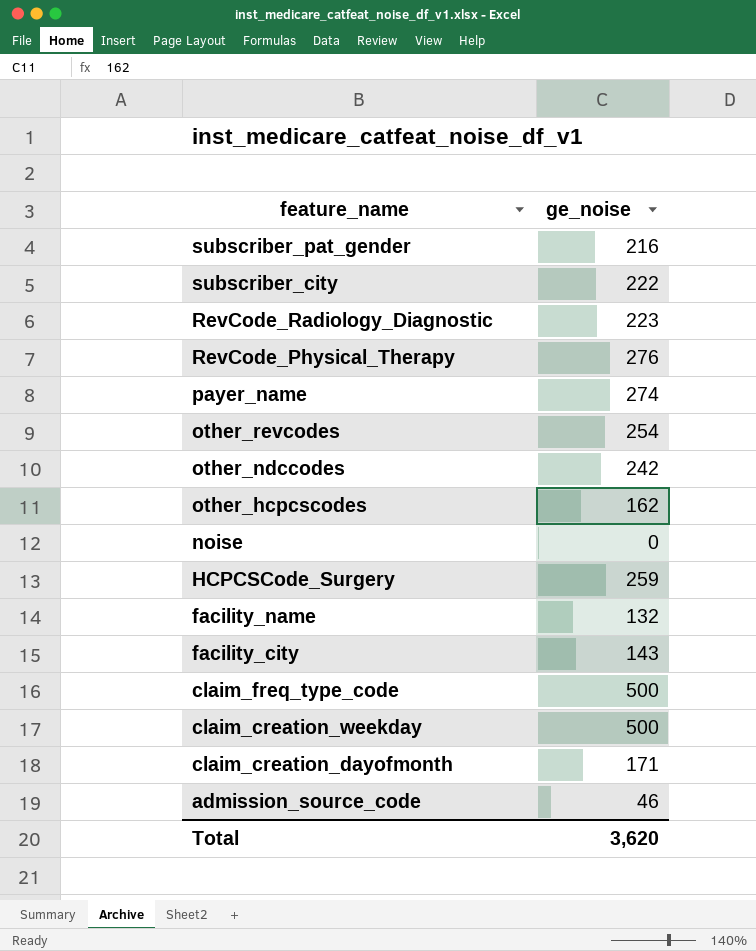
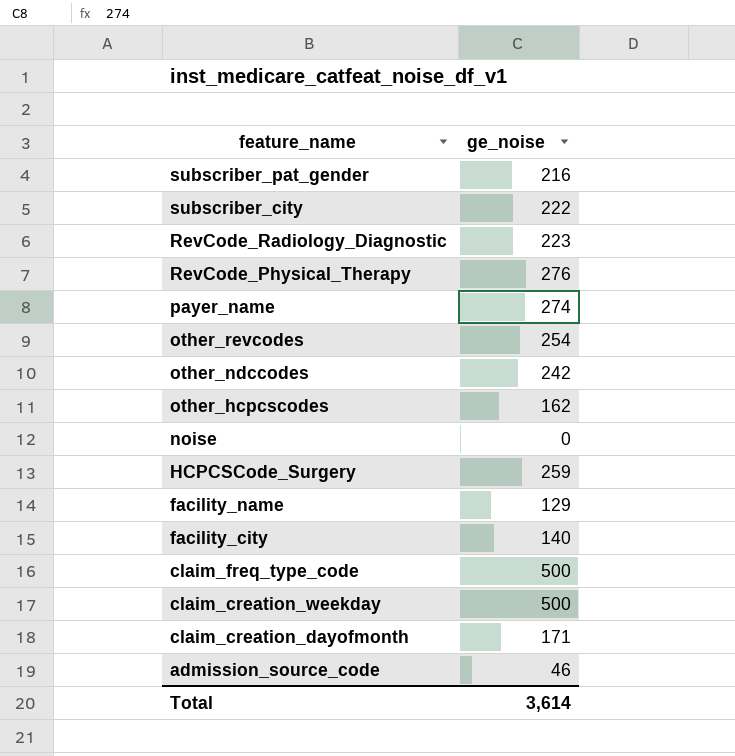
facility_name | ge_noise: 132 -> 129
facility_city | ge_noise: 143 -> 140
Total | ge_noise: 3,620 -> 3,614

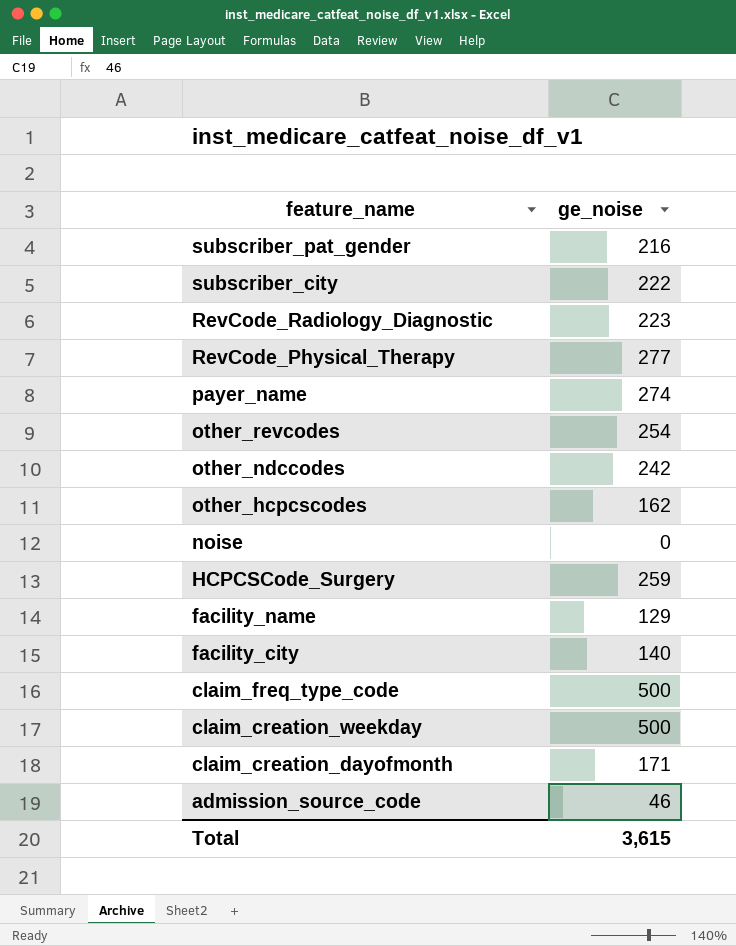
RevCode_Physical_Therapy | ge_noise: 276 -> 277
Total | ge_noise: 3,614 -> 3,615

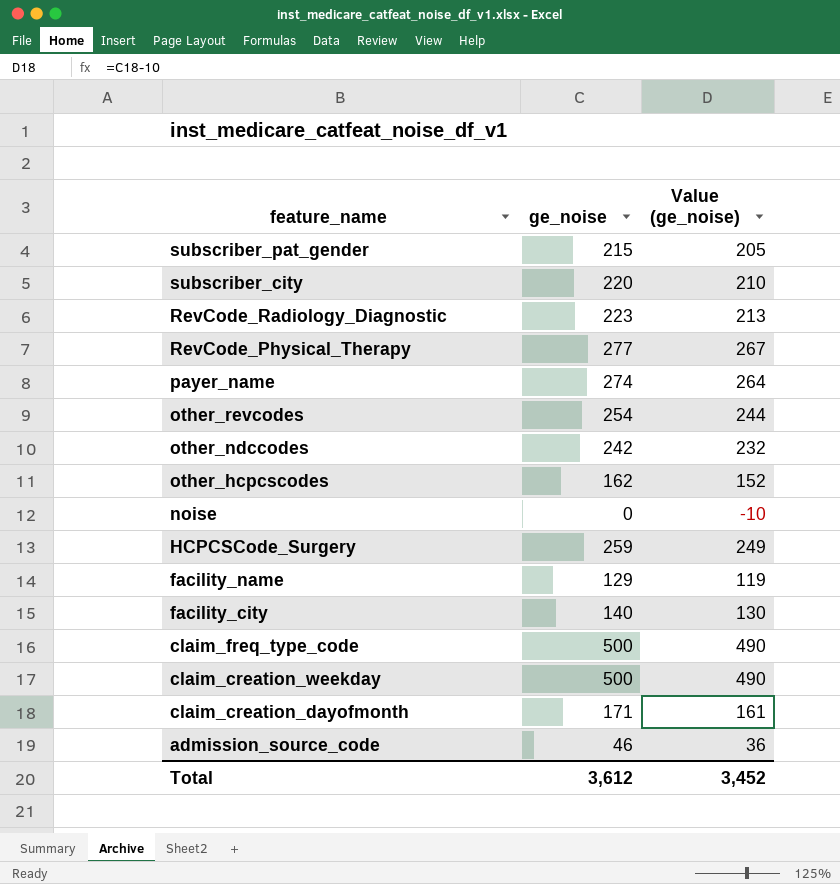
column Value (ge_noise) | formula: none -> [ge_noise] - 10
subscriber_pat_gender | ge_noise: 216 -> 215
subscriber_city | ge_noise: 222 -> 220
Total | ge_noise: 3,615 -> 3,612

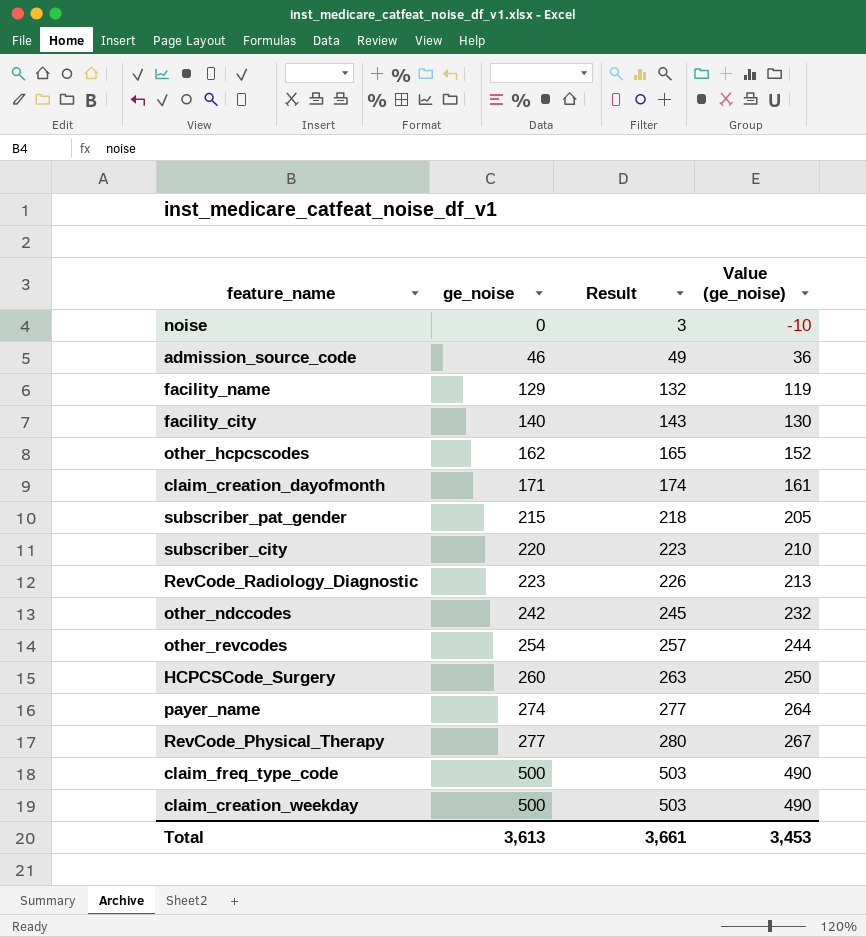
row order: feature_name descending -> ge_noise ascending
column Result | formula: none -> [ge_noise] + 3
HCPCSCode_Surgery | ge_noise: 259 -> 260
HCPCSCode_Surgery | Value (ge_noise): 249 -> 250
Total | ge_noise: 3,612 -> 3,613
Total | Value (ge_noise): 3,452 -> 3,453

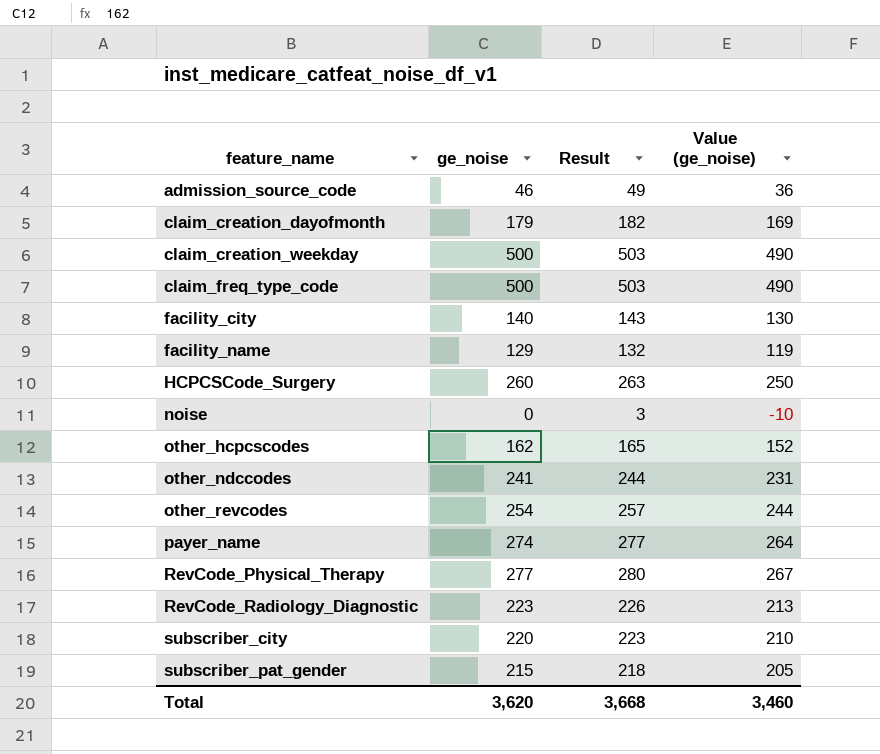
row order: ge_noise ascending -> feature_name ascending
claim_creation_dayofmonth | ge_noise: 171 -> 179
claim_creation_dayofmonth | Result: 174 -> 182
claim_creation_dayofmonth | Value (ge_noise): 161 -> 169
other_ndccodes | ge_noise: 242 -> 241
other_ndccodes | Result: 245 -> 244
other_ndccodes | Value (ge_noise): 232 -> 231
Total | ge_noise: 3,613 -> 3,620
Total | Result: 3,661 -> 3,668
Total | Value (ge_noise): 3,453 -> 3,460

